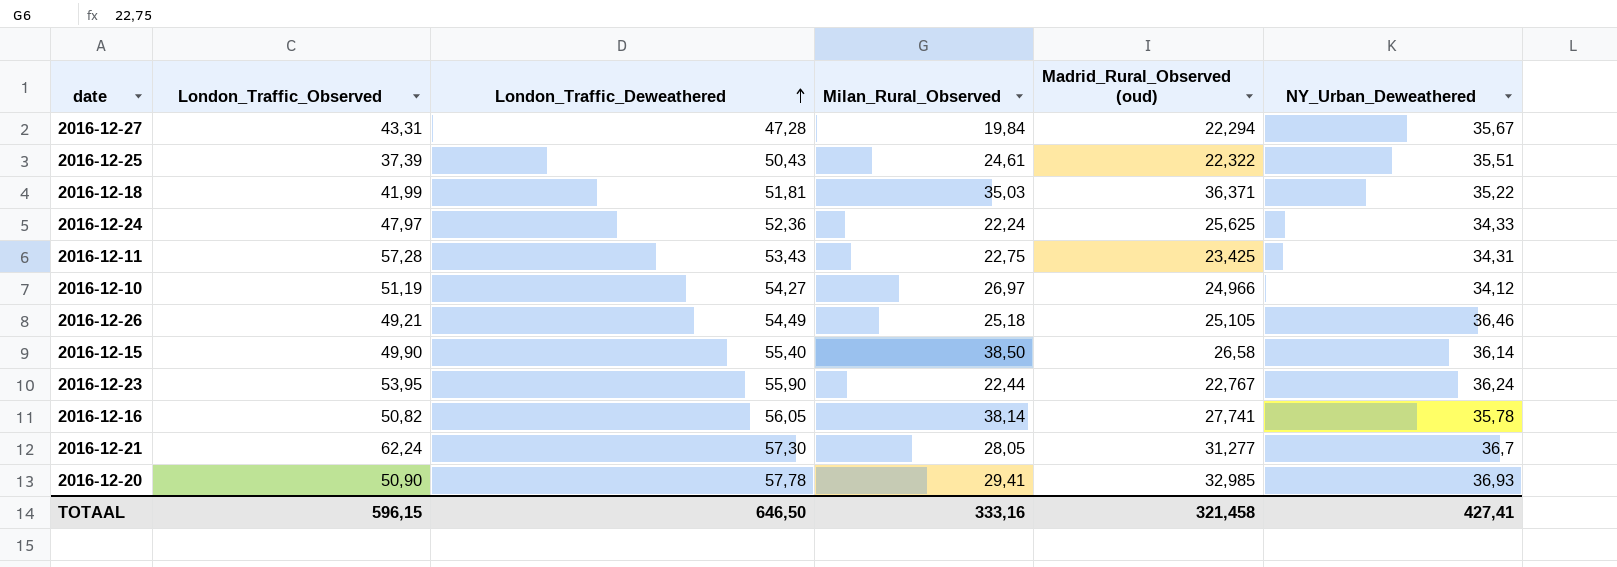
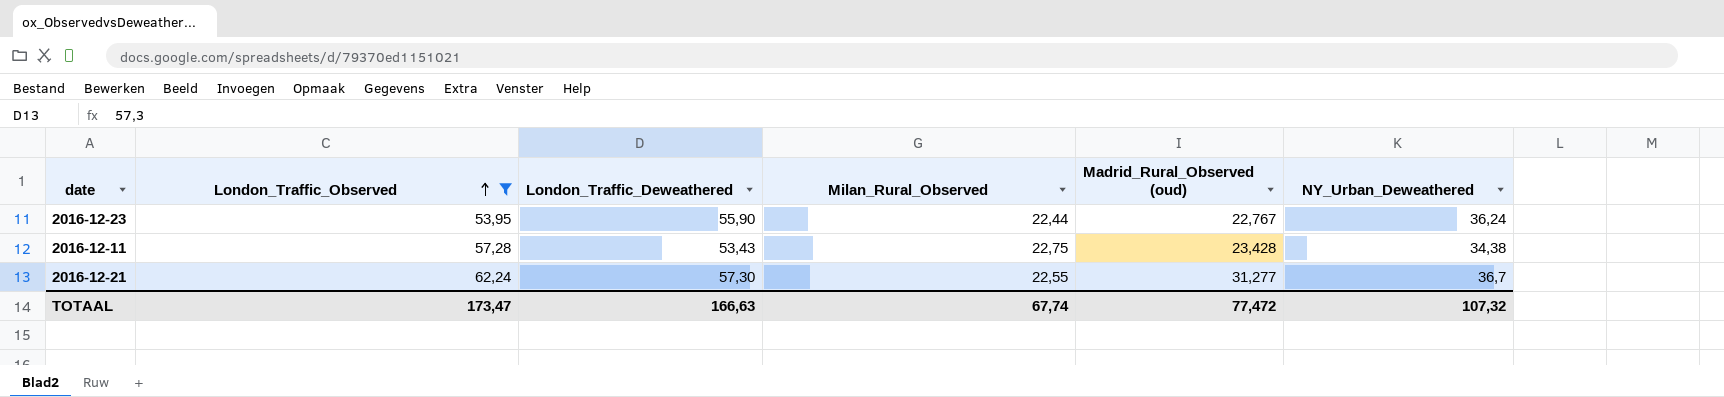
filter: none -> London_Traffic_Observed >= 53,95
row order: London_Traffic_Deweathered ascending -> London_Traffic_Observed ascending
2016-12-11 | Madrid_Rural_Observed (oud): 23,425 -> 23,428
2016-12-11 | NY_Urban_Deweathered: 34,31 -> 34,38
2016-12-21 | Milan_Rural_Observed: 28,05 -> 22,55
TOTAAL | London_Traffic_Observed: 596,15 -> 173,47
TOTAAL | London_Traffic_Deweathered: 646,50 -> 166,63
TOTAAL | Milan_Rural_Observed: 333,16 -> 67,74
TOTAAL | Madrid_Rural_Observed (oud): 321,458 -> 77,472
TOTAAL | NY_Urban_Deweathered: 427,41 -> 107,32

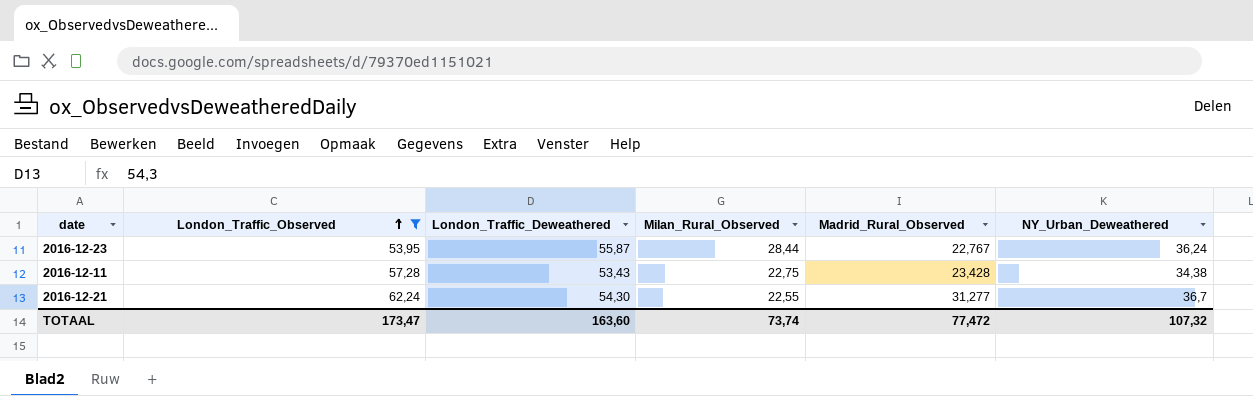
column name: Madrid_Rural_Observed (oud) -> Madrid_Rural_Observed
2016-12-23 | London_Traffic_Deweathered: 55,90 -> 55,87
2016-12-23 | Milan_Rural_Observed: 22,44 -> 28,44
2016-12-21 | London_Traffic_Deweathered: 57,30 -> 54,30
TOTAAL | London_Traffic_Deweathered: 166,63 -> 163,60
TOTAAL | Milan_Rural_Observed: 67,74 -> 73,74

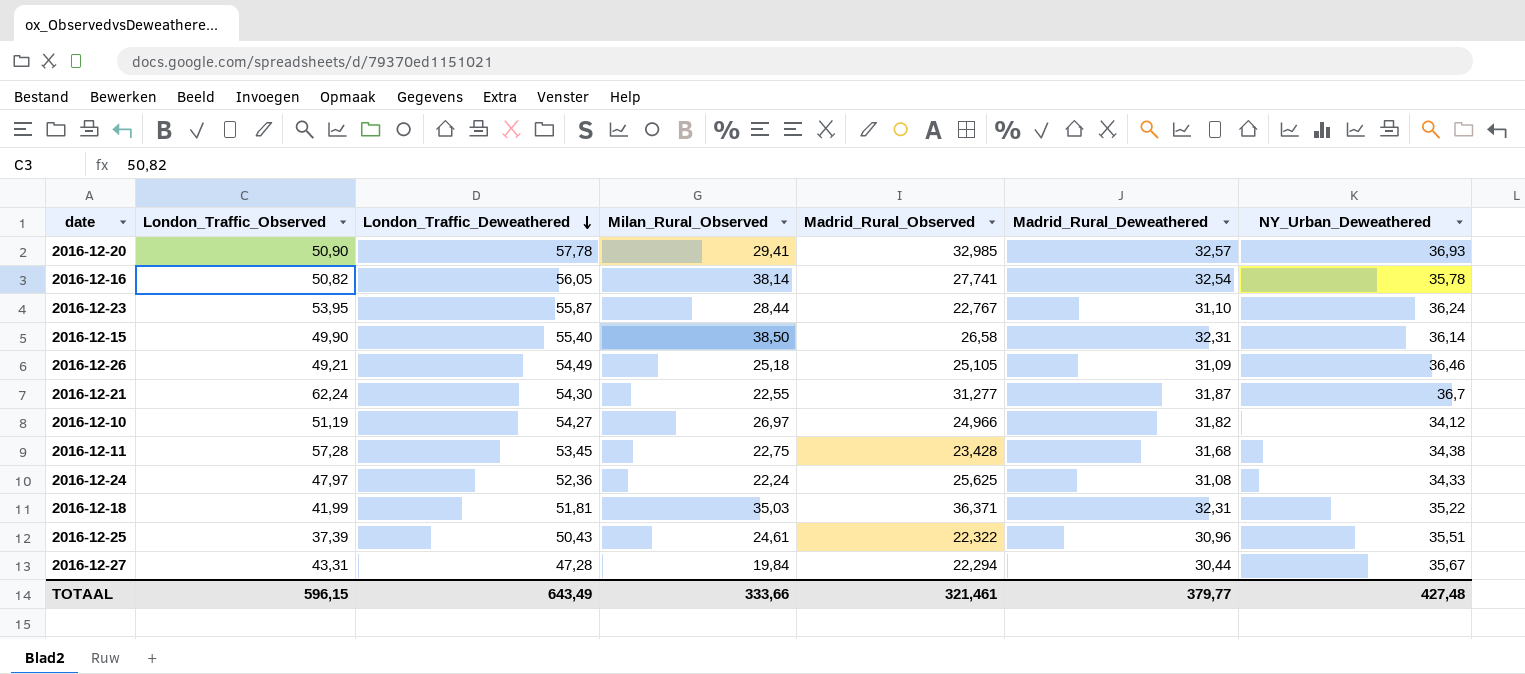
filter: London_Traffic_Observed >= 53,95 -> none
row order: London_Traffic_Observed ascending -> London_Traffic_Deweathered descending
column Madrid_Rural_Deweathered | position: none -> 6
2016-12-11 | London_Traffic_Deweathered: 53,43 -> 53,45
TOTAAL | London_Traffic_Observed: 173,47 -> 596,15
TOTAAL | London_Traffic_Deweathered: 163,60 -> 643,49
TOTAAL | Milan_Rural_Observed: 73,74 -> 333,66
TOTAAL | Madrid_Rural_Observed: 77,472 -> 321,461
TOTAAL | NY_Urban_Deweathered: 107,32 -> 427,48

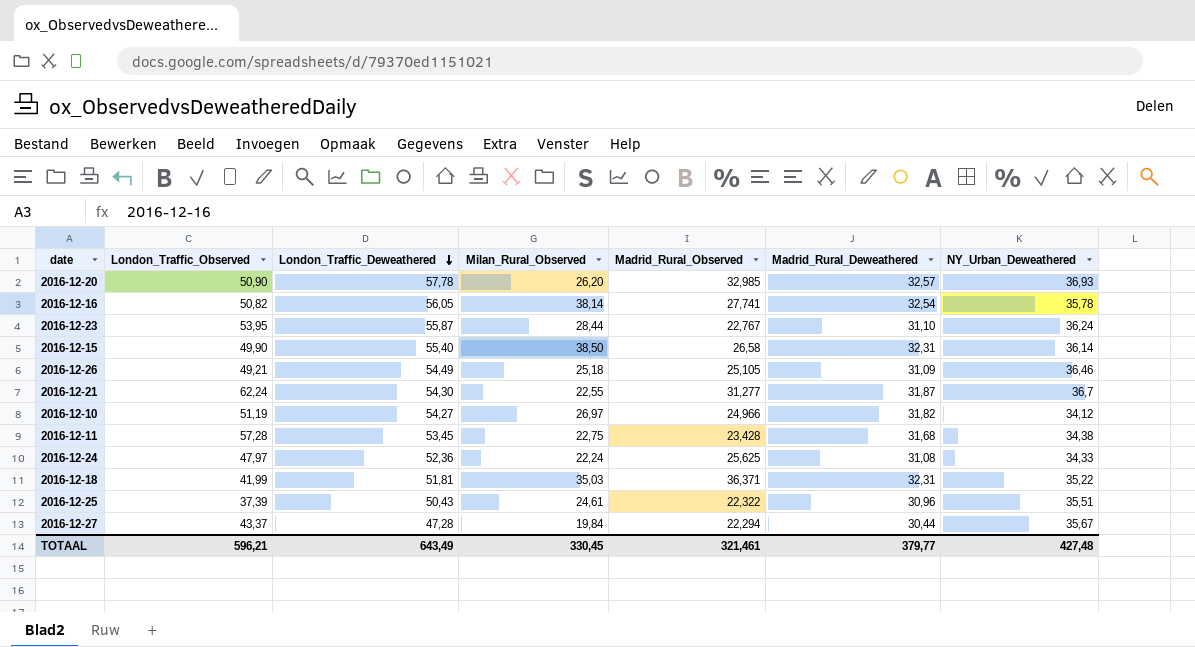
2016-12-20 | Milan_Rural_Observed: 29,41 -> 26,20
2016-12-27 | London_Traffic_Observed: 43,31 -> 43,37
TOTAAL | London_Traffic_Observed: 596,15 -> 596,21
TOTAAL | Milan_Rural_Observed: 333,66 -> 330,45

